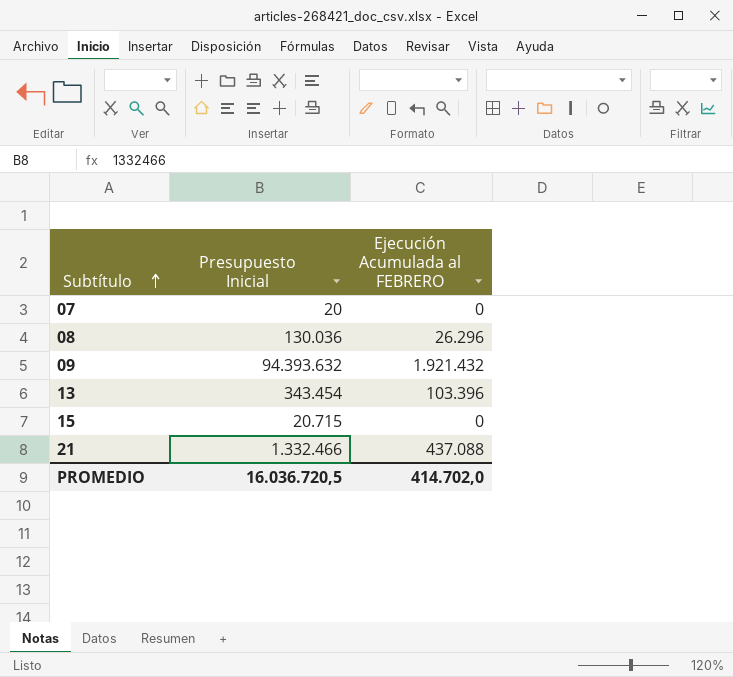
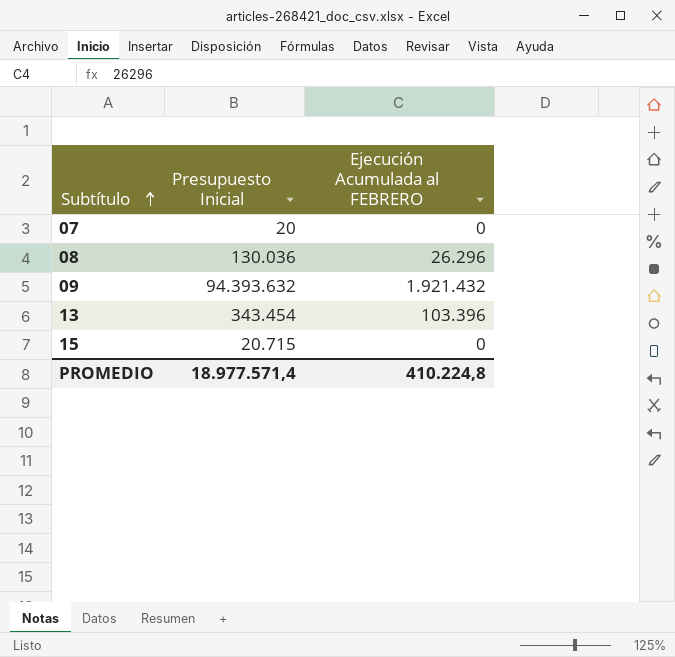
row 21: 1.332.466 | 437.088 -> none
PROMEDIO | Presupuesto Inicial: 16.036.720,5 -> 18.977.571,4
PROMEDIO | Ejecución Acumulada al FEBRERO: 414.702,0 -> 410.224,8

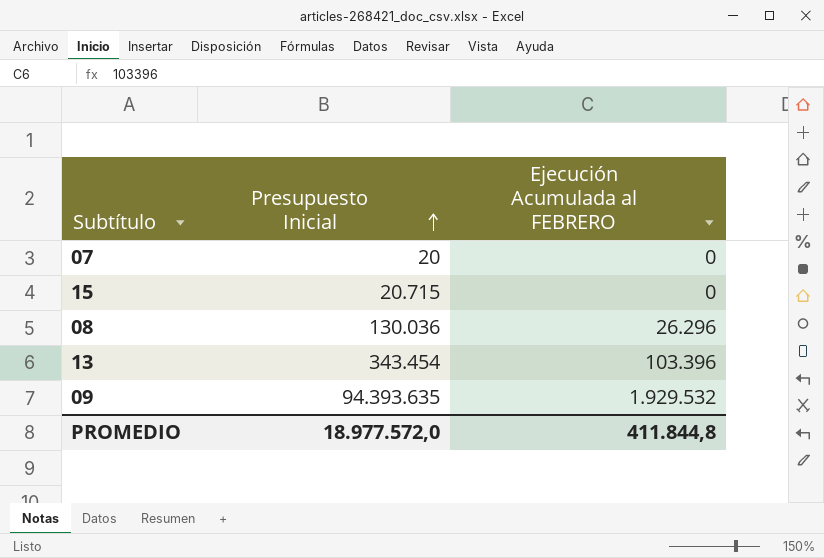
row order: Subtítulo ascending -> Presupuesto Inicial ascending
09 | Presupuesto Inicial: 94.393.632 -> 94.393.635
09 | Ejecución Acumulada al FEBRERO: 1.921.432 -> 1.929.532
PROMEDIO | Presupuesto Inicial: 18.977.571,4 -> 18.977.572,0
PROMEDIO | Ejecución Acumulada al FEBRERO: 410.224,8 -> 411.844,8

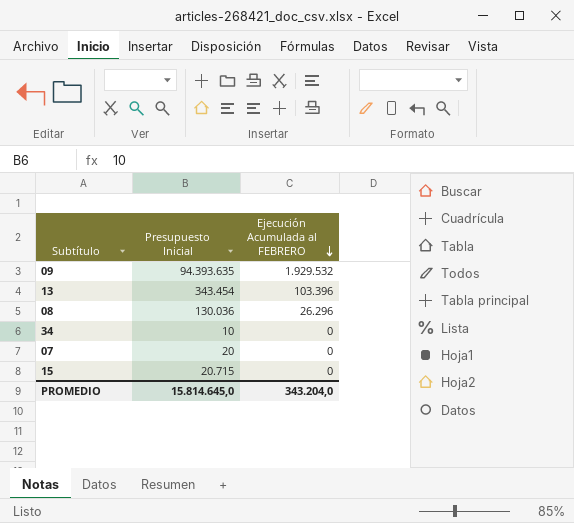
row order: Presupuesto Inicial ascending -> Ejecución Acumulada al FEBRERO descending
row 34: none -> 10 | 0
PROMEDIO | Presupuesto Inicial: 18.977.572,0 -> 15.814.645,0
PROMEDIO | Ejecución Acumulada al FEBRERO: 411.844,8 -> 343.204,0

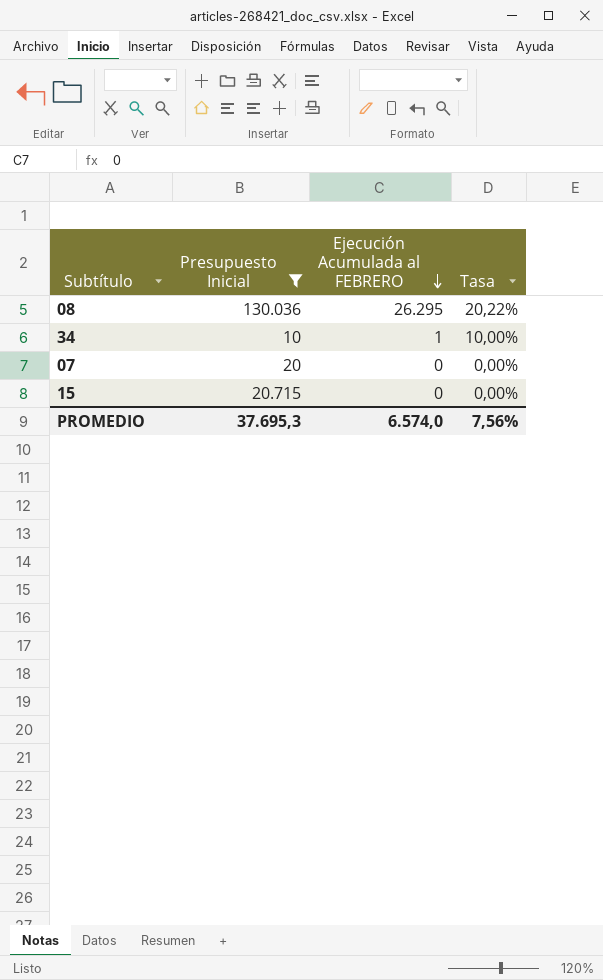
filter: none -> Presupuesto Inicial <= 130.036
column Tasa | formula: none -> [Ejecución Acumulada al FEBRERO] / [Presupuesto Inicial]
08 | Ejecución Acumulada al FEBRERO: 26.296 -> 26.295
34 | Ejecución Acumulada al FEBRERO: 0 -> 1
PROMEDIO | Presupuesto Inicial: 15.814.645,0 -> 37.695,3
PROMEDIO | Ejecución Acumulada al FEBRERO: 343.204,0 -> 6.574,0

